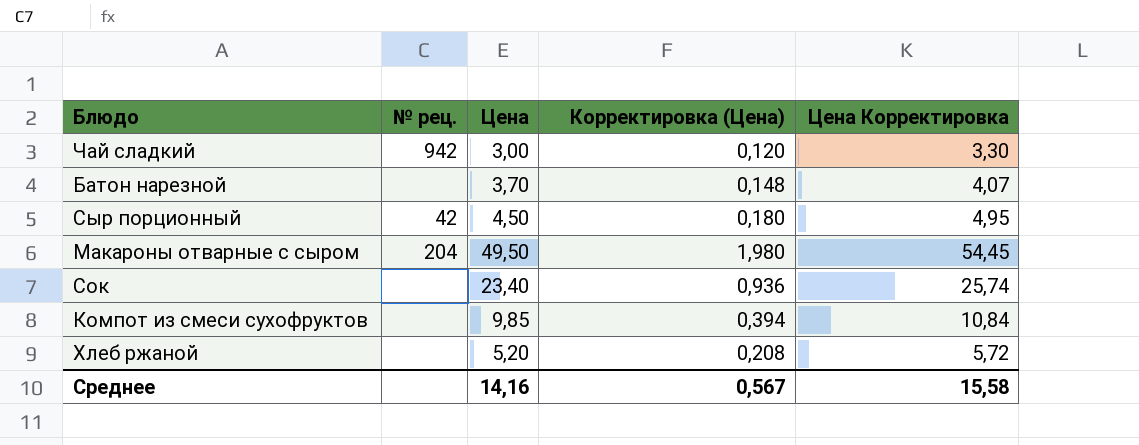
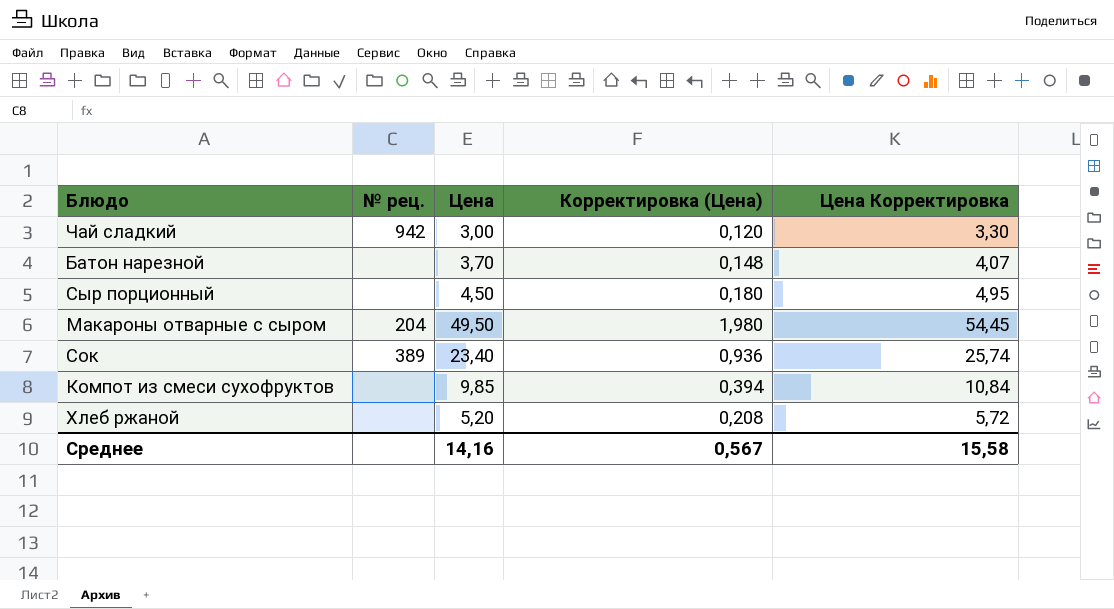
Сыр порционный | № рец.: 42 -> none
Сок | № рец.: none -> 389

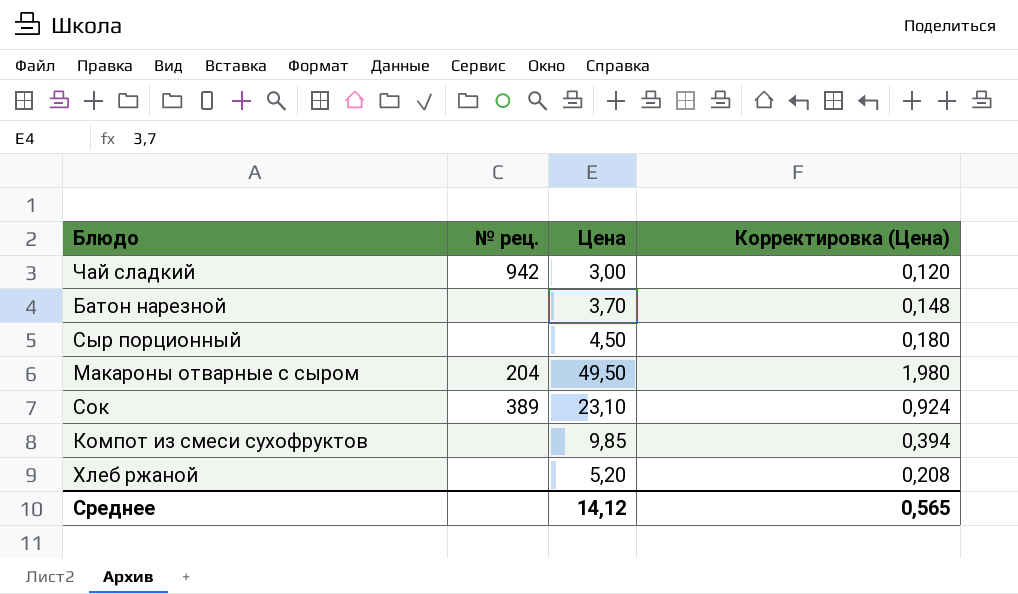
column Цена Корректировка | formula: [Цена] * 1,1 -> none
Сок | Цена: 23,40 -> 23,10
Сок | Корректировка (Цена): 0,936 -> 0,924
Среднее | Цена: 14,16 -> 14,12
Среднее | Корректировка (Цена): 0,567 -> 0,565

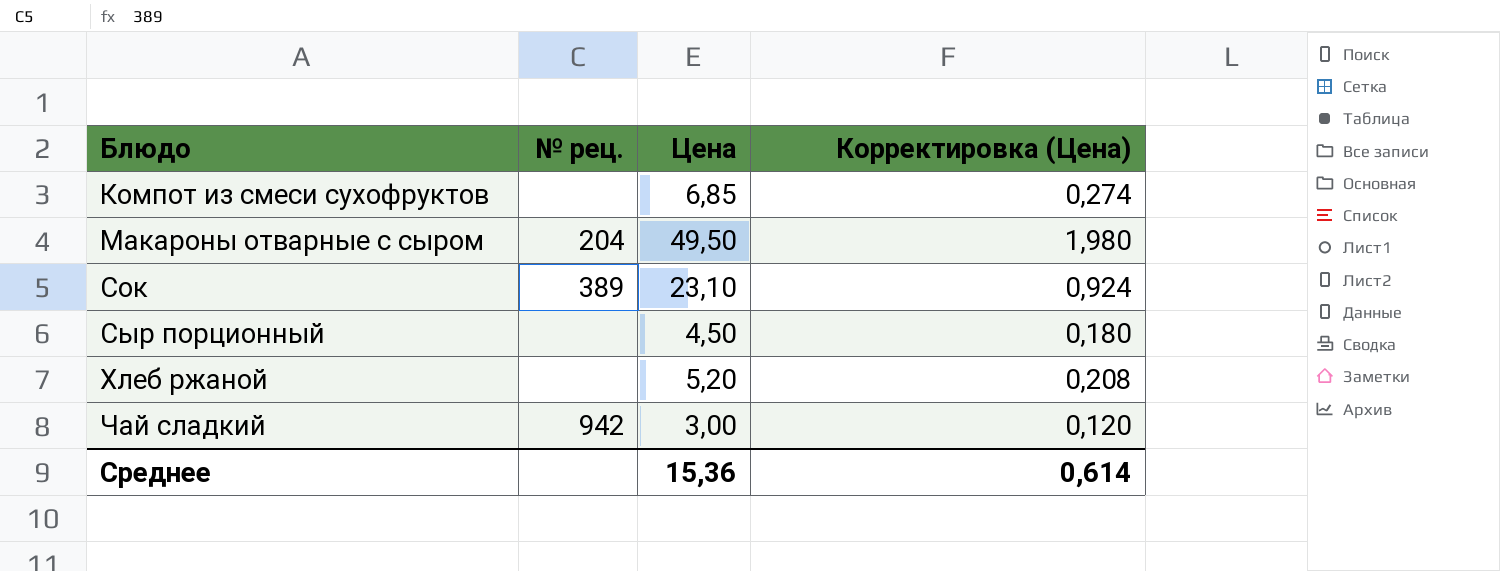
row order: none -> Блюдо ascending
row Батон нарезной: none | 3,70 | 0,148 -> none
Компот из смеси сухофруктов | Цена: 9,85 -> 6,85
Компот из смеси сухофруктов | Корректировка (Цена): 0,394 -> 0,274
Среднее | Цена: 14,12 -> 15,36
Среднее | Корректировка (Цена): 0,565 -> 0,614

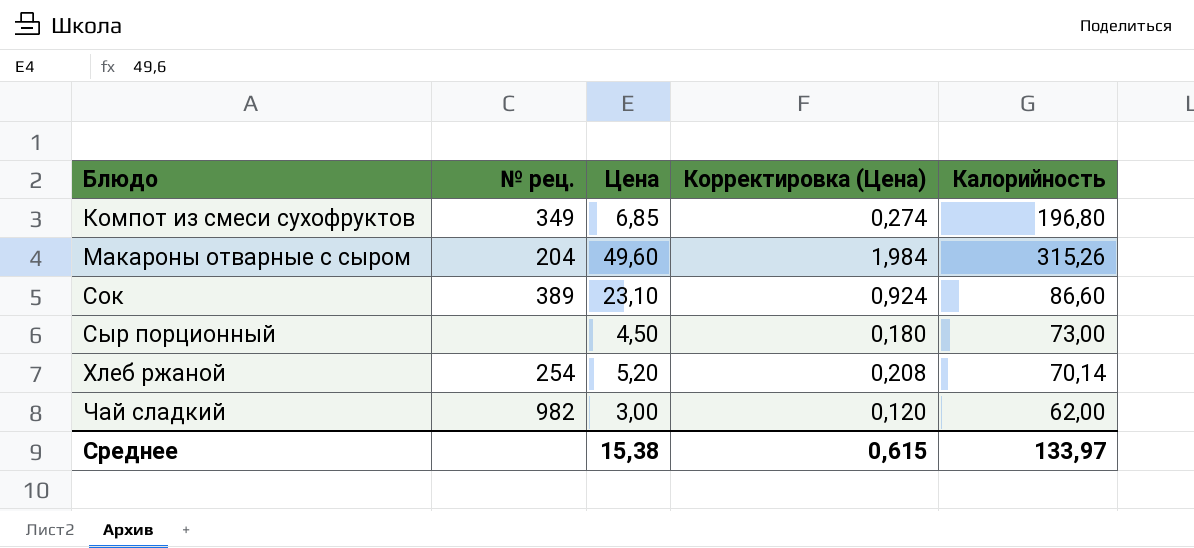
column Калорийность | position: none -> 5
Компот из смеси сухофруктов | № рец.: none -> 349
Макароны отварные с сыром | Цена: 49,50 -> 49,60
Макароны отварные с сыром | Корректировка (Цена): 1,980 -> 1,984
Хлеб ржаной | № рец.: none -> 254
Чай сладкий | № рец.: 942 -> 982
Среднее | Цена: 15,36 -> 15,38
Среднее | Корректировка (Цена): 0,614 -> 0,615

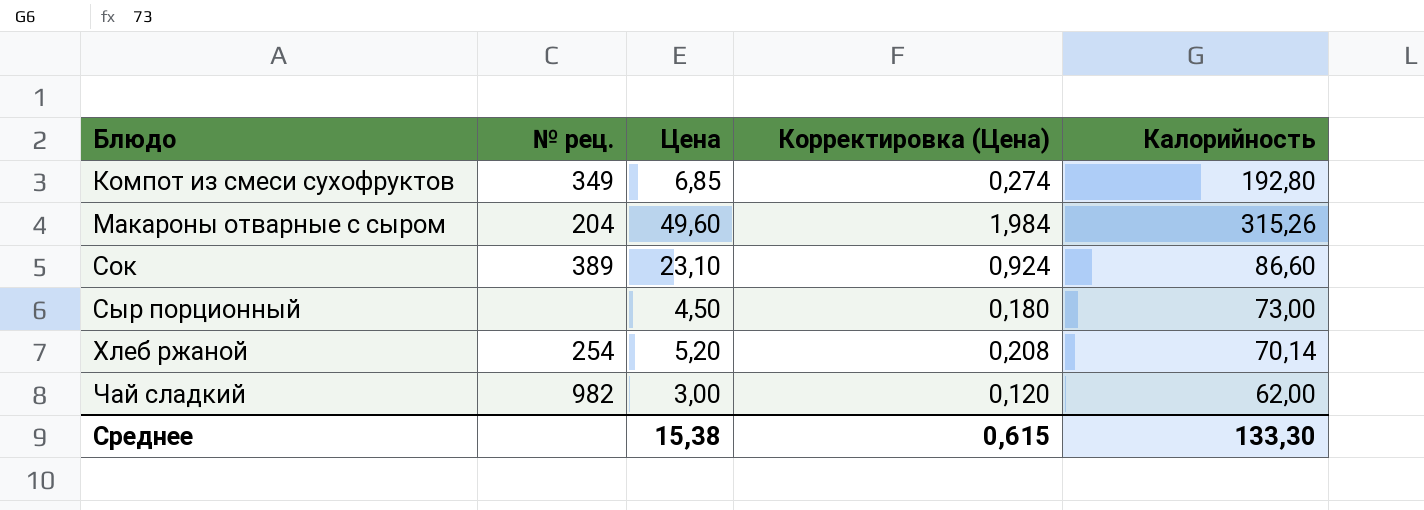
Компот из смеси сухофруктов | Калорийность: 196,80 -> 192,80
Среднее | Калорийность: 133,97 -> 133,30

